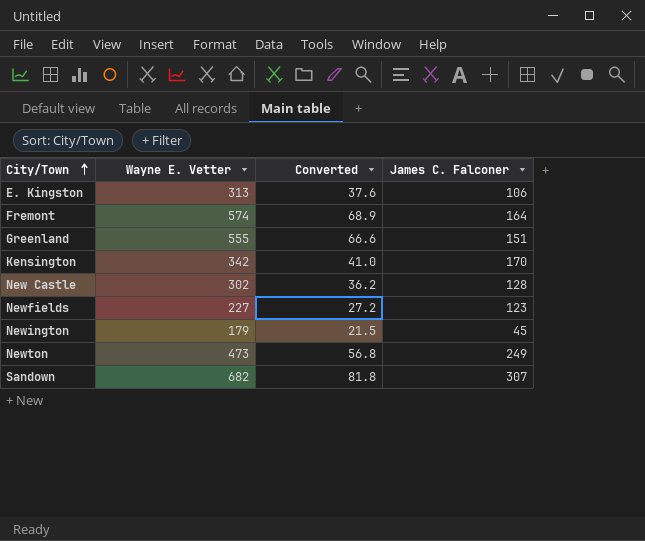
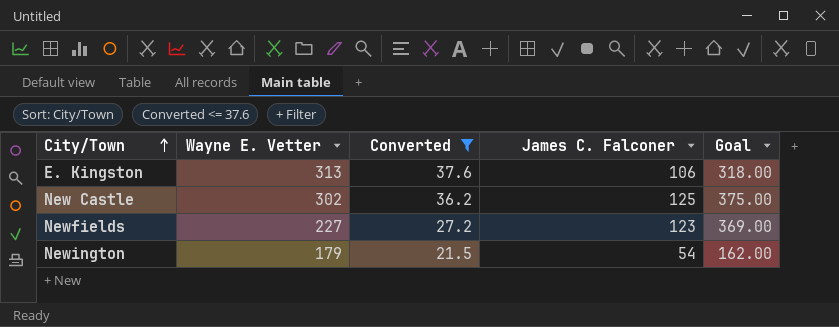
filter: none -> Converted <= 37.6
column Goal | formula: none -> [James C. Falconer] * 3
New Castle | James C. Falconer: 128 -> 125
Newington | James C. Falconer: 45 -> 54

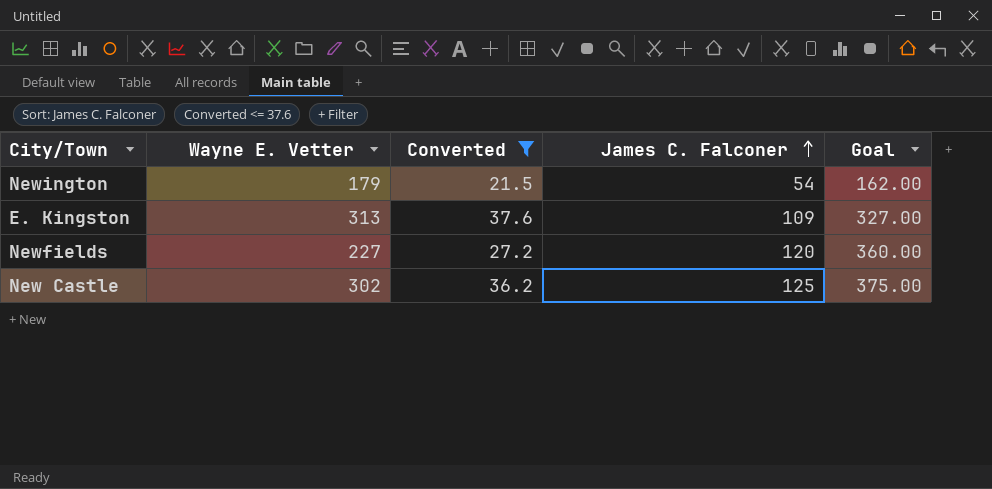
row order: City/Town ascending -> James C. Falconer ascending
E. Kingston | James C. Falconer: 106 -> 109
E. Kingston | Goal: 318.00 -> 327.00
Newfields | James C. Falconer: 123 -> 120
Newfields | Goal: 369.00 -> 360.00

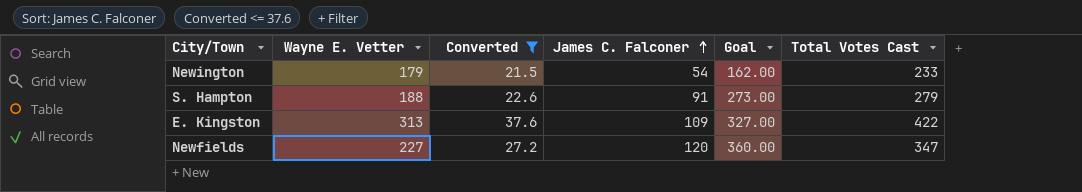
column Total Votes Cast | formula: none -> [Wayne E. Vetter] + [James C. Falconer]
row New Castle: 302 | 36.2 | 125 | 375.00 -> none
row S. Hampton: none -> 188 | 22.6 | 91 | 273.00 | 279

